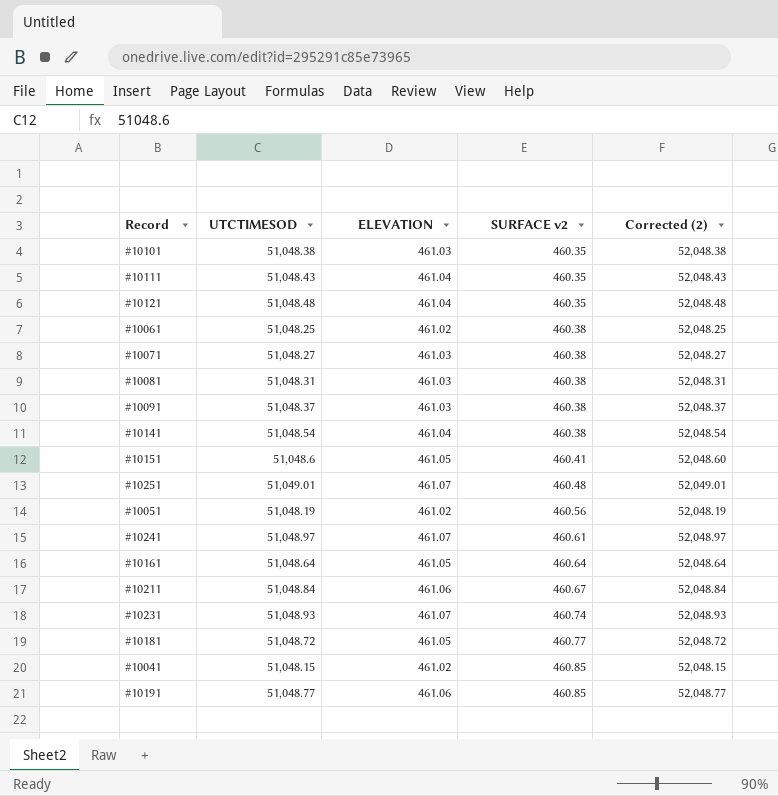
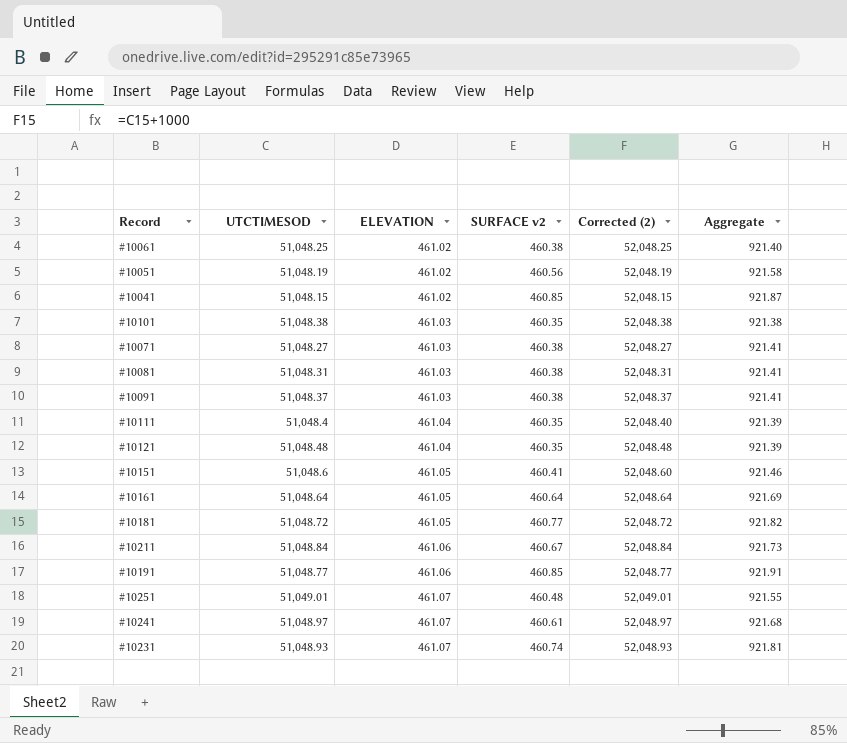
row order: SURFACE v2 ascending -> ELEVATION ascending
column Aggregate | formula: none -> [ELEVATION] + [SURFACE v2]
row #10141: 51,048.54 | 461.04 | 460.38 | 52,048.54 -> none
#10111 | UTCTIMESOD: 51,048.43 -> 51,048.4
#10111 | Corrected (2): 52,048.43 -> 52,048.40

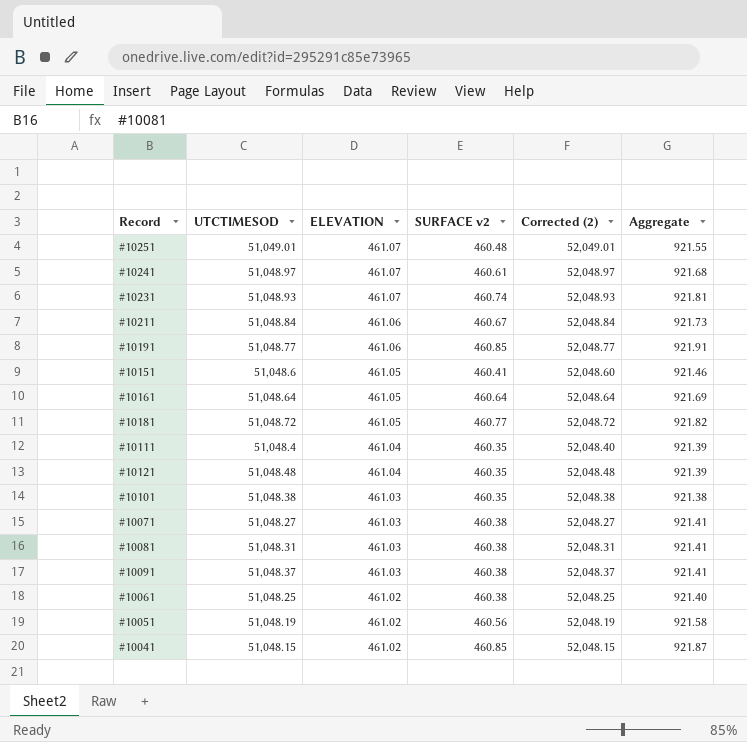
row order: ELEVATION ascending -> ELEVATION descending

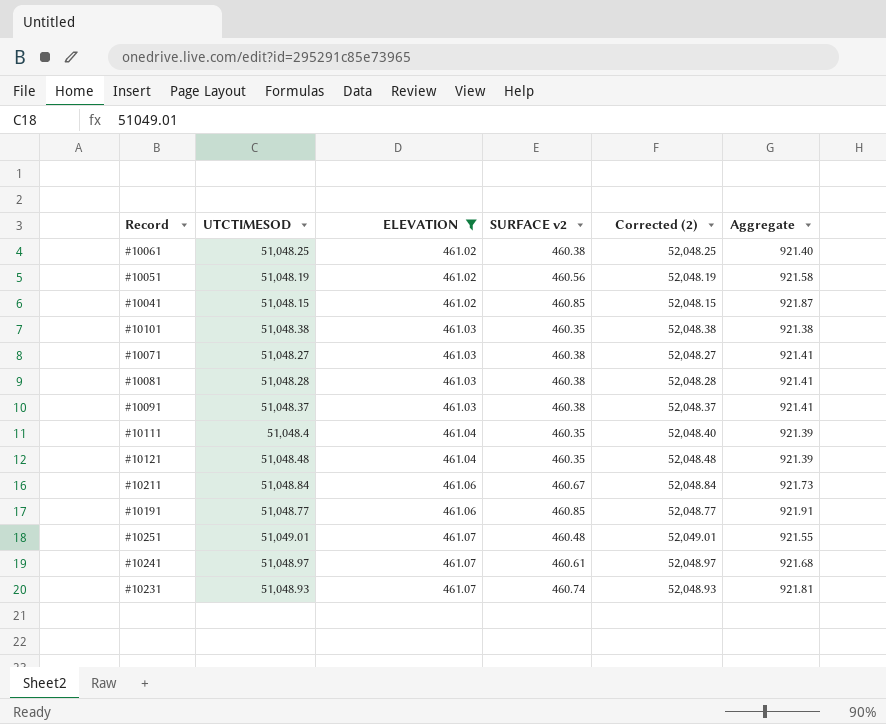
filter: none -> ELEVATION != 461.05
row order: ELEVATION descending -> ELEVATION ascending
#10081 | UTCTIMESOD: 51,048.31 -> 51,048.28
#10081 | Corrected (2): 52,048.31 -> 52,048.28

